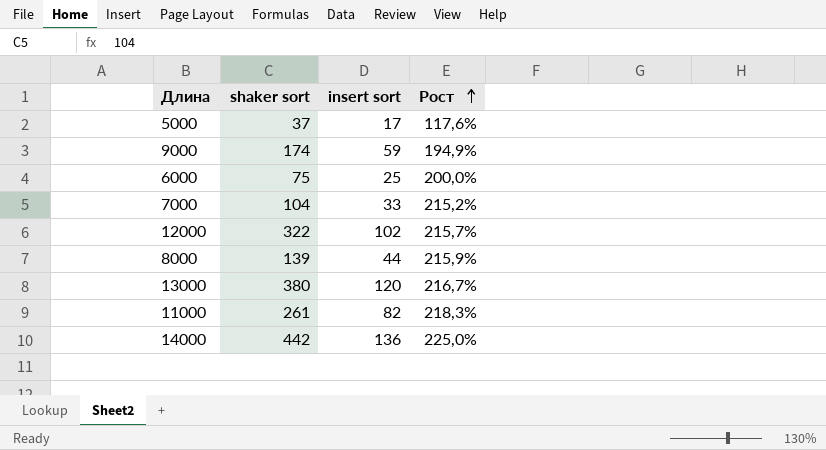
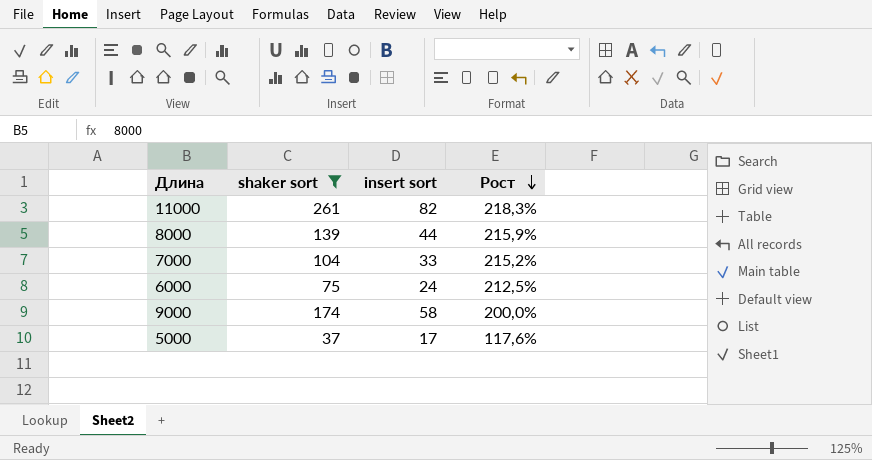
filter: none -> shaker sort <= 261
row order: Рост ascending -> Рост descending
6000 | insert sort: 25 -> 24
6000 | Рост: 200,0% -> 212,5%
9000 | insert sort: 59 -> 58
9000 | Рост: 194,9% -> 200,0%

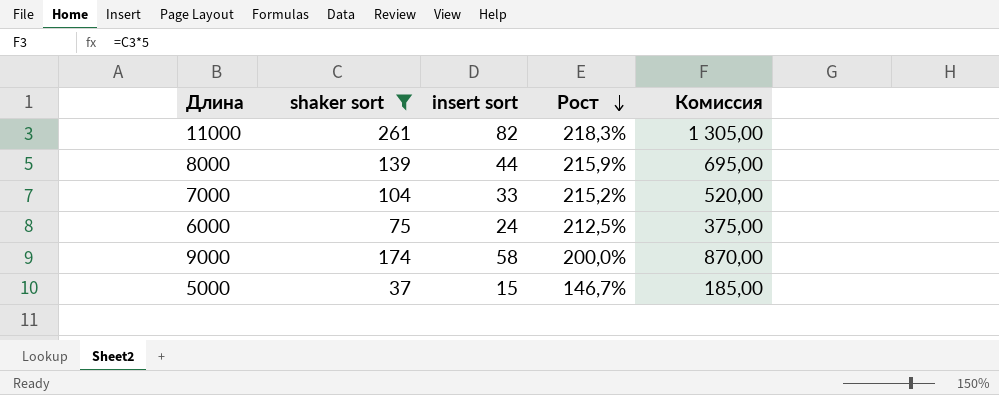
column Комиссия | formula: none -> [shaker sort] * 5
5000 | insert sort: 17 -> 15
5000 | Рост: 117,6% -> 146,7%

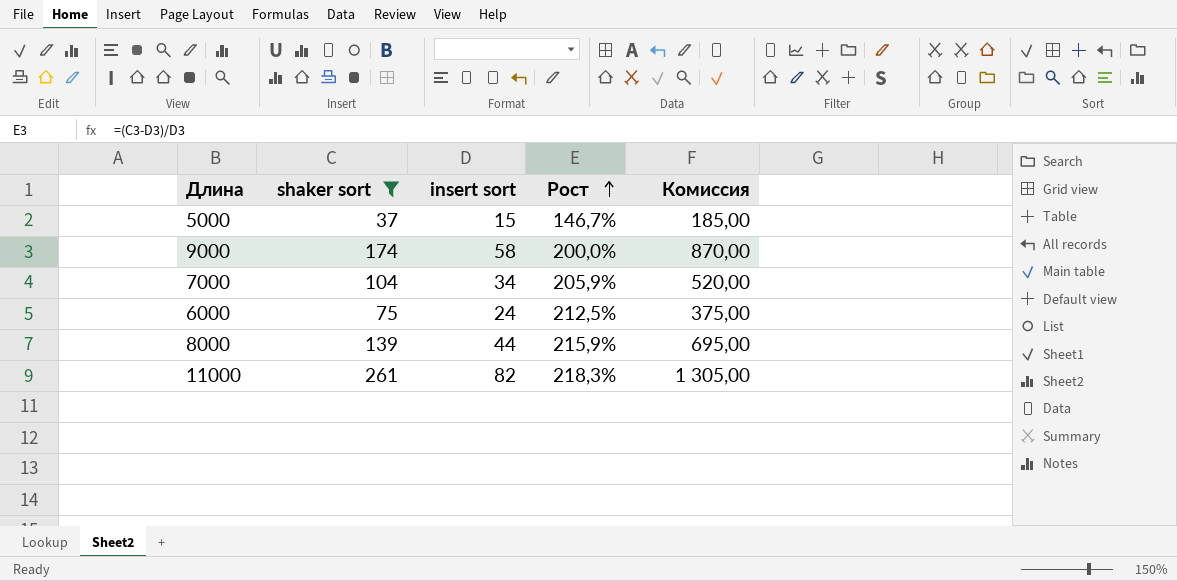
row order: Рост descending -> Рост ascending
7000 | insert sort: 33 -> 34
7000 | Рост: 215,2% -> 205,9%

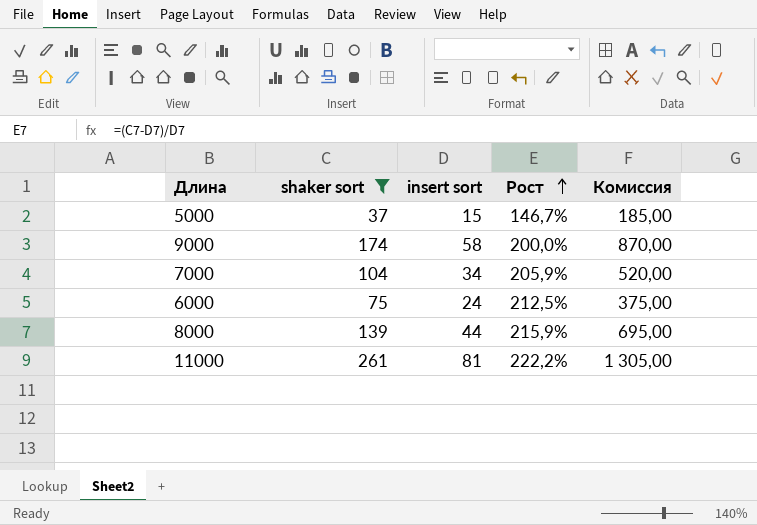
11000 | insert sort: 82 -> 81
11000 | Рост: 218,3% -> 222,2%

